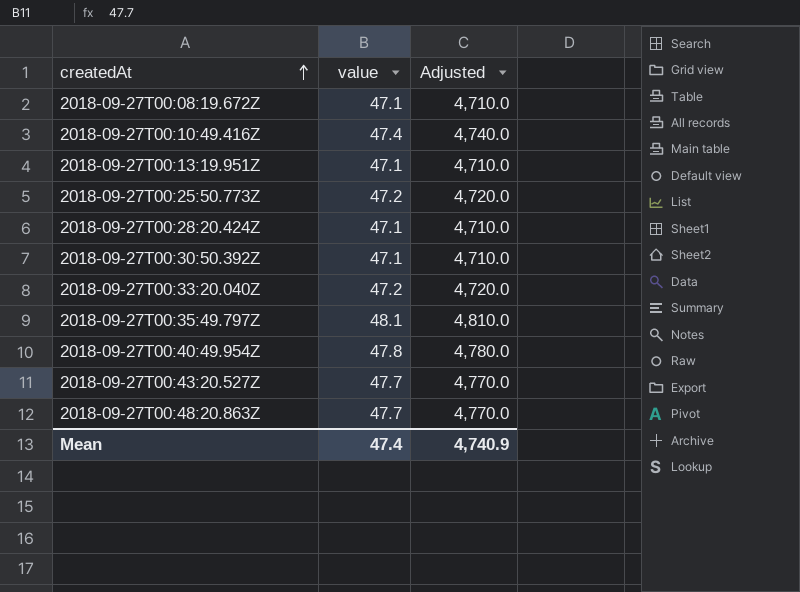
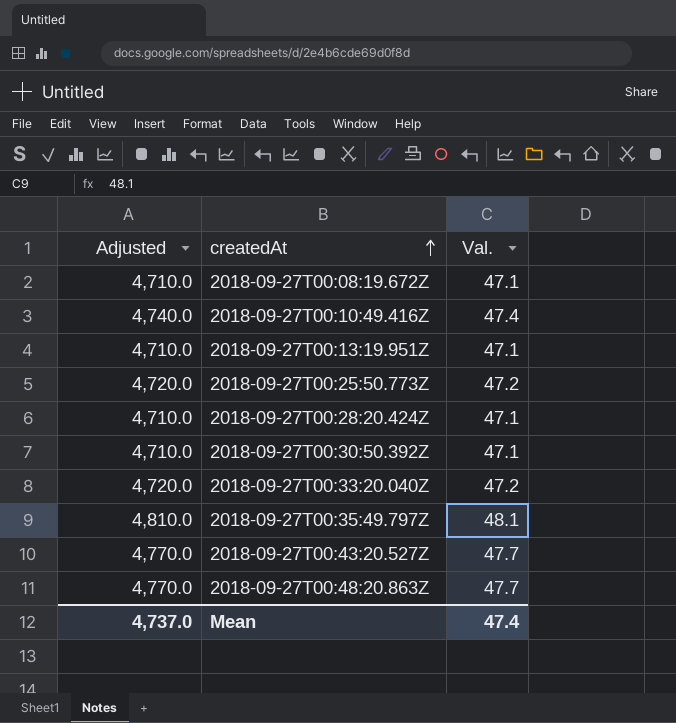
column Adjusted | position: 3 -> 1
column name: value -> Val.
row 2018-09-27T00:40:49.954Z: 47.8 | 4,780.0 -> none
Mean | Adjusted: 4,740.9 -> 4,737.0

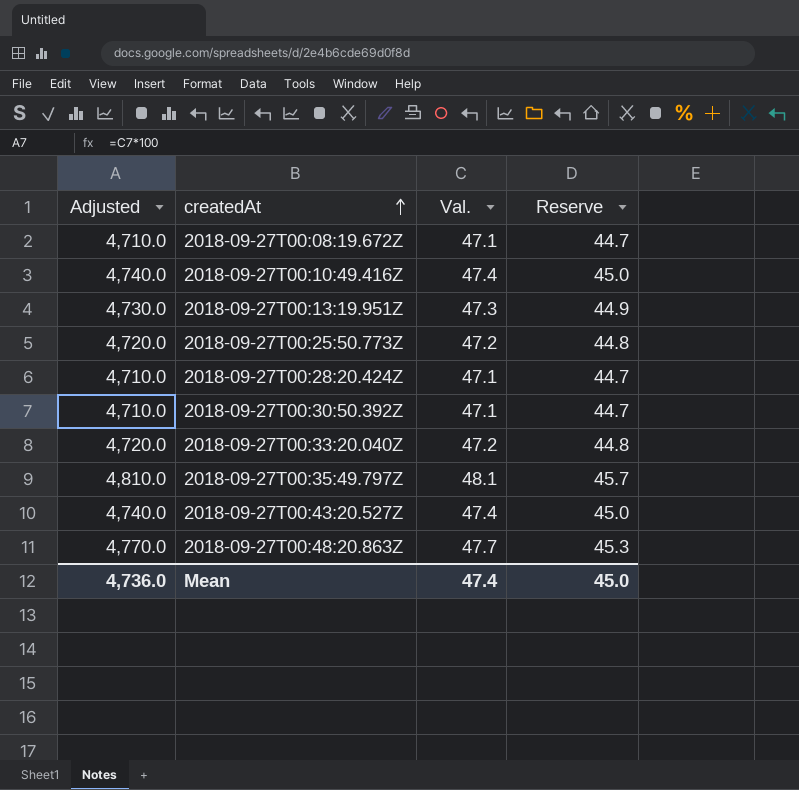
column Reserve | formula: none -> [Val.] * 0.95
2018-09-27T00:13:19.951Z | Adjusted: 4,710.0 -> 4,730.0
2018-09-27T00:13:19.951Z | Val.: 47.1 -> 47.3
2018-09-27T00:43:20.527Z | Adjusted: 4,770.0 -> 4,740.0
2018-09-27T00:43:20.527Z | Val.: 47.7 -> 47.4
Mean | Adjusted: 4,737.0 -> 4,736.0

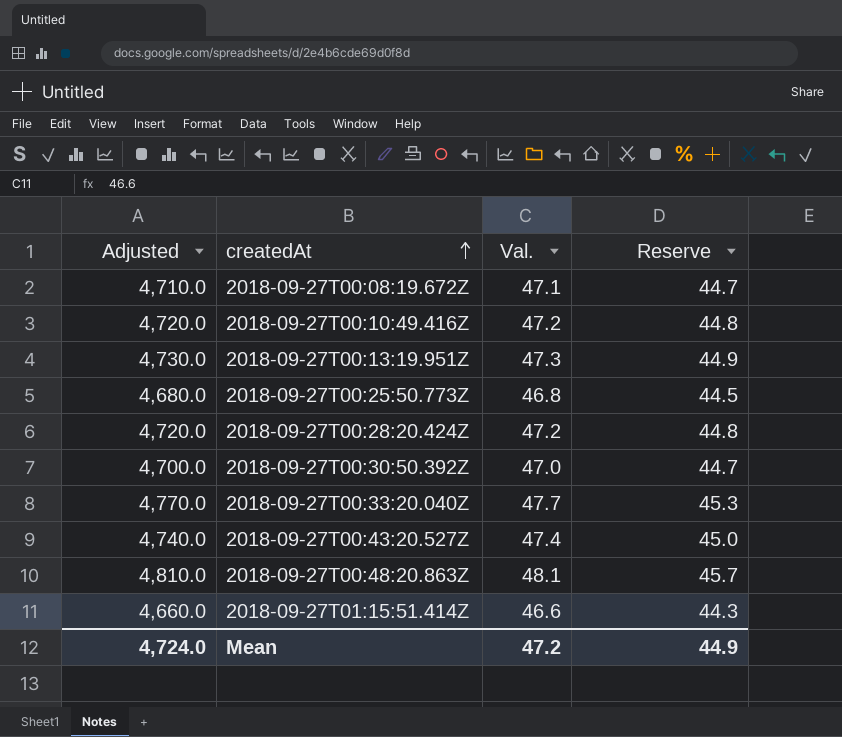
row 2018-09-27T00:35:49.797Z: 4,810.0 | 48.1 | 45.7 -> none
2018-09-27T00:10:49.416Z | Adjusted: 4,740.0 -> 4,720.0
2018-09-27T00:10:49.416Z | Val.: 47.4 -> 47.2
2018-09-27T00:10:49.416Z | Reserve: 45.0 -> 44.8
2018-09-27T00:25:50.773Z | Adjusted: 4,720.0 -> 4,680.0
2018-09-27T00:25:50.773Z | Val.: 47.2 -> 46.8
2018-09-27T00:25:50.773Z | Reserve: 44.8 -> 44.5
2018-09-27T00:28:20.424Z | Adjusted: 4,710.0 -> 4,720.0
2018-09-27T00:28:20.424Z | Val.: 47.1 -> 47.2
2018-09-27T00:28:20.424Z | Reserve: 44.7 -> 44.8
2018-09-27T00:30:50.392Z | Adjusted: 4,710.0 -> 4,700.0
2018-09-27T00:30:50.392Z | Val.: 47.1 -> 47.0
2018-09-27T00:33:20.040Z | Adjusted: 4,720.0 -> 4,770.0
2018-09-27T00:33:20.040Z | Val.: 47.2 -> 47.7
2018-09-27T00:33:20.040Z | Reserve: 44.8 -> 45.3
2018-09-27T00:48:20.863Z | Adjusted: 4,770.0 -> 4,810.0
2018-09-27T00:48:20.863Z | Val.: 47.7 -> 48.1
2018-09-27T00:48:20.863Z | Reserve: 45.3 -> 45.7
row 2018-09-27T01:15:51.414Z: none -> 4,660.0 | 46.6 | 44.3
Mean | Adjusted: 4,736.0 -> 4,724.0
Mean | Val.: 47.4 -> 47.2
Mean | Reserve: 45.0 -> 44.9

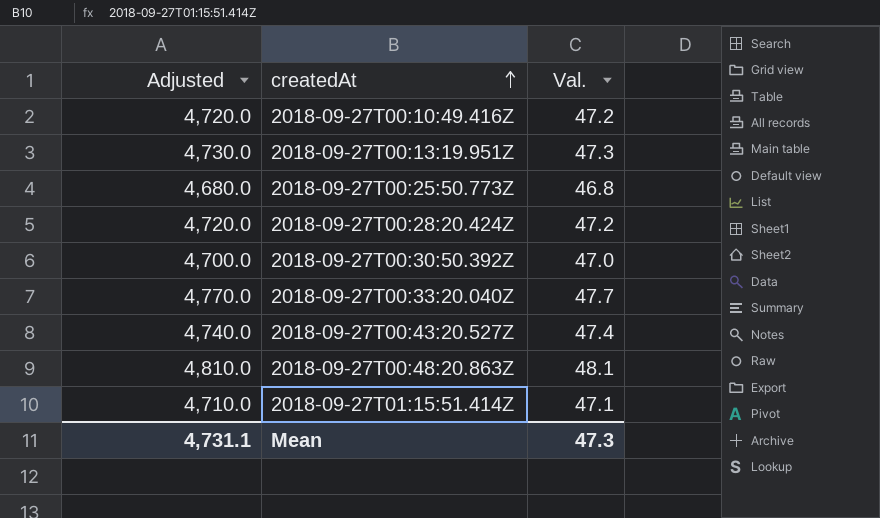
column Reserve | formula: [Val.] * 0.95 -> none
row 2018-09-27T00:08:19.672Z: 4,710.0 | 47.1 | 44.7 -> none
2018-09-27T01:15:51.414Z | Adjusted: 4,660.0 -> 4,710.0
2018-09-27T01:15:51.414Z | Val.: 46.6 -> 47.1
Mean | Adjusted: 4,724.0 -> 4,731.1
Mean | Val.: 47.2 -> 47.3

